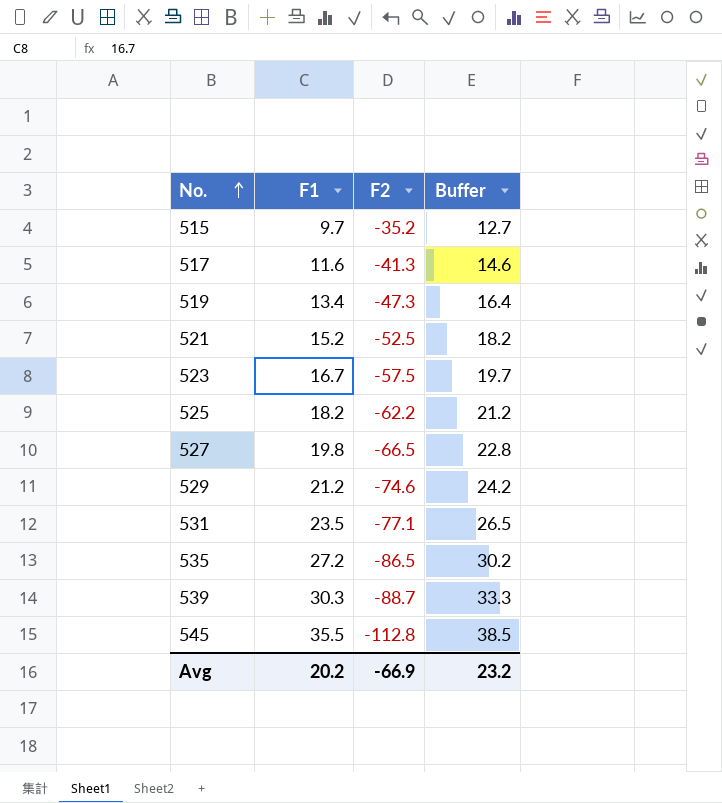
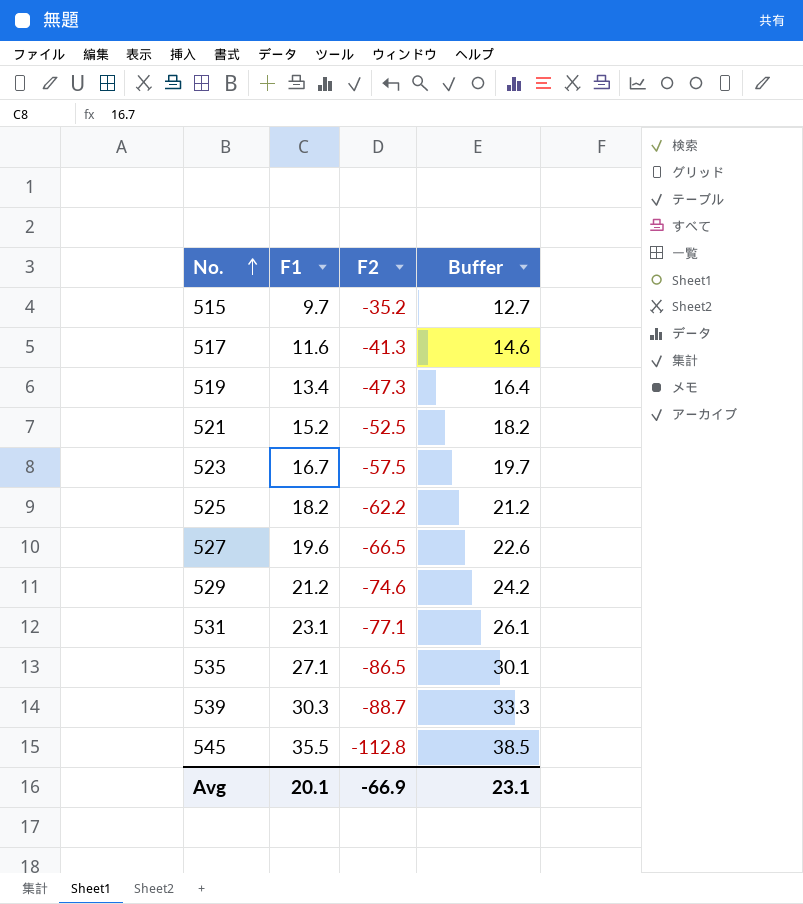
527 | F1: 19.8 -> 19.6
527 | Buffer: 22.8 -> 22.6
531 | F1: 23.5 -> 23.1
531 | Buffer: 26.5 -> 26.1
535 | F1: 27.2 -> 27.1
535 | Buffer: 30.2 -> 30.1
Avg | F1: 20.2 -> 20.1
Avg | Buffer: 23.2 -> 23.1

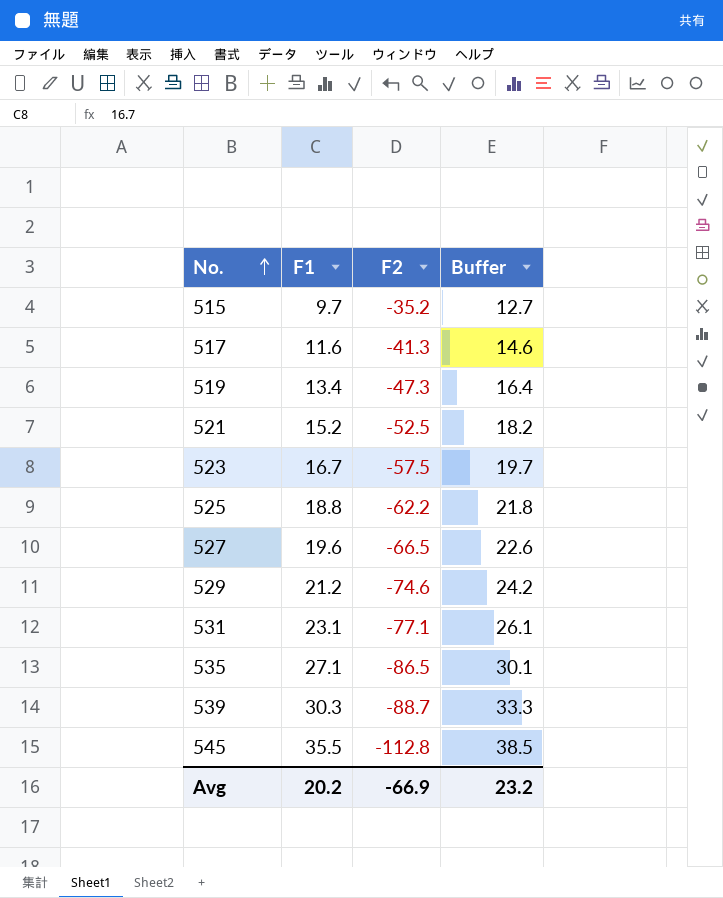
525 | F1: 18.2 -> 18.8
525 | Buffer: 21.2 -> 21.8
Avg | F1: 20.1 -> 20.2
Avg | Buffer: 23.1 -> 23.2

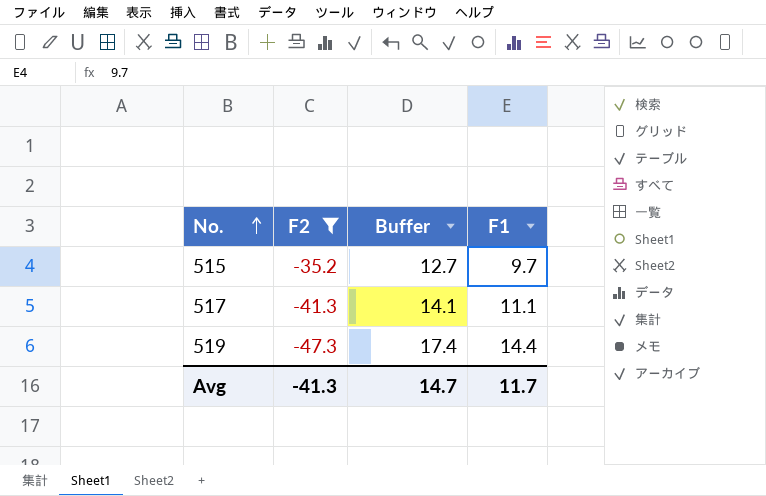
filter: none -> F2 >= -47.3
column F1 | position: 2 -> 4
517 | Buffer: 14.6 -> 14.1
517 | F1: 11.6 -> 11.1
519 | Buffer: 16.4 -> 17.4
519 | F1: 13.4 -> 14.4
Avg | F2: -66.9 -> -41.3
Avg | Buffer: 23.2 -> 14.7
Avg | F1: 20.2 -> 11.7

